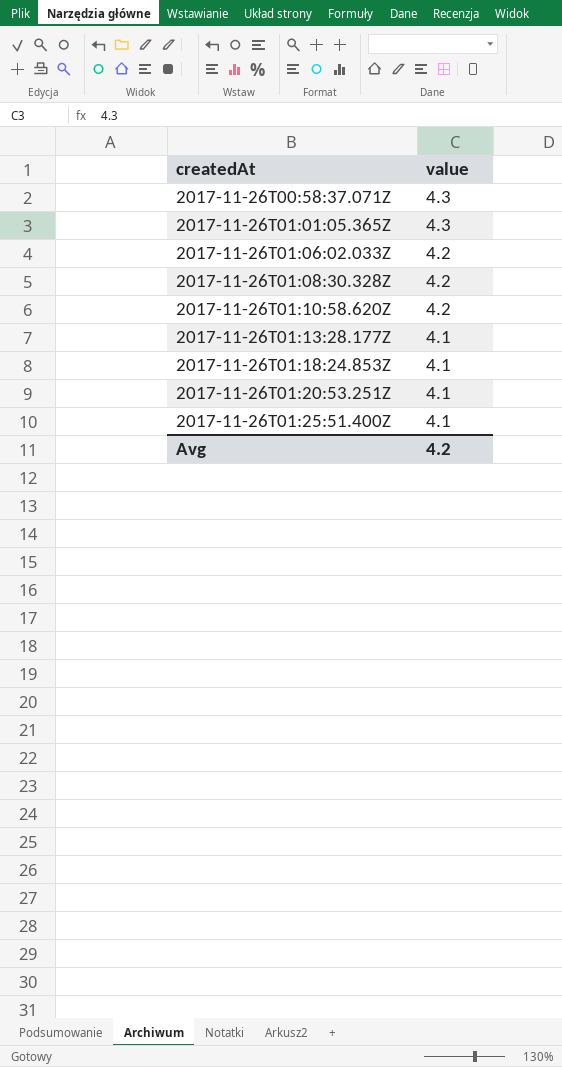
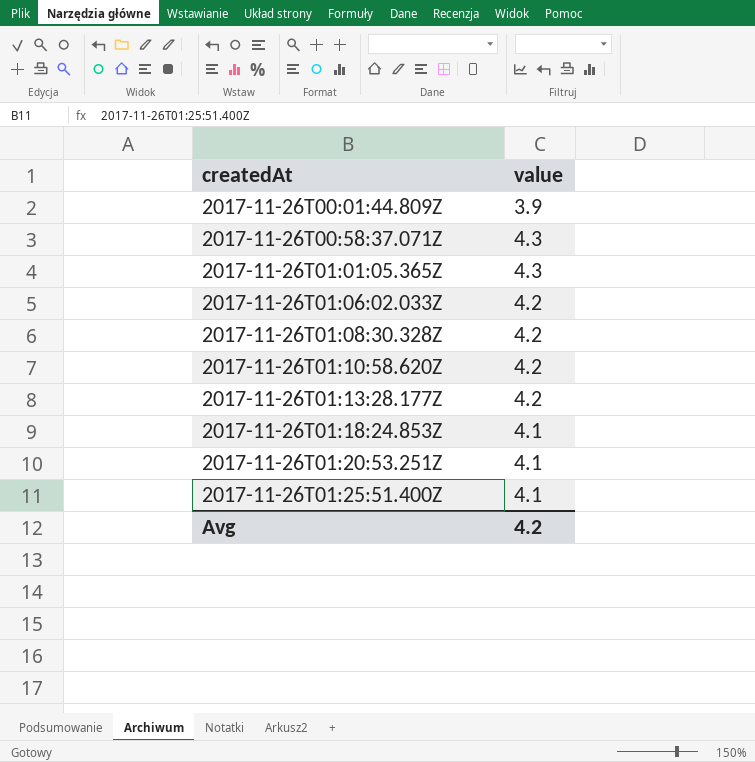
row 2017-11-26T00:01:44.809Z: none -> 3.9
2017-11-26T01:13:28.177Z | value: 4.1 -> 4.2

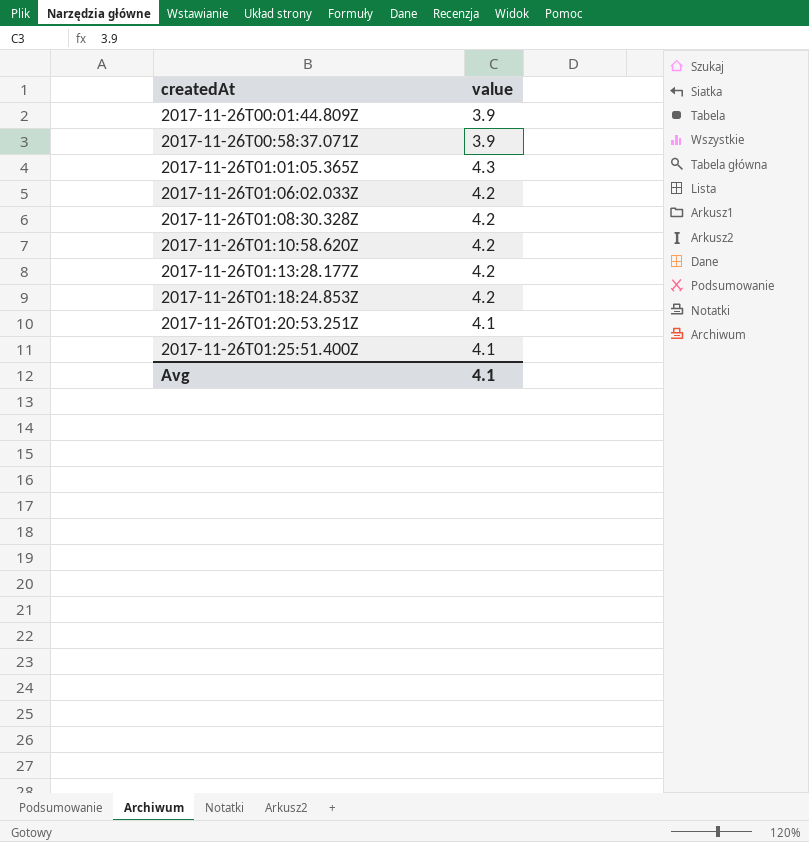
2017-11-26T00:58:37.071Z | value: 4.3 -> 3.9
2017-11-26T01:18:24.853Z | value: 4.1 -> 4.2
Avg | value: 4.2 -> 4.1

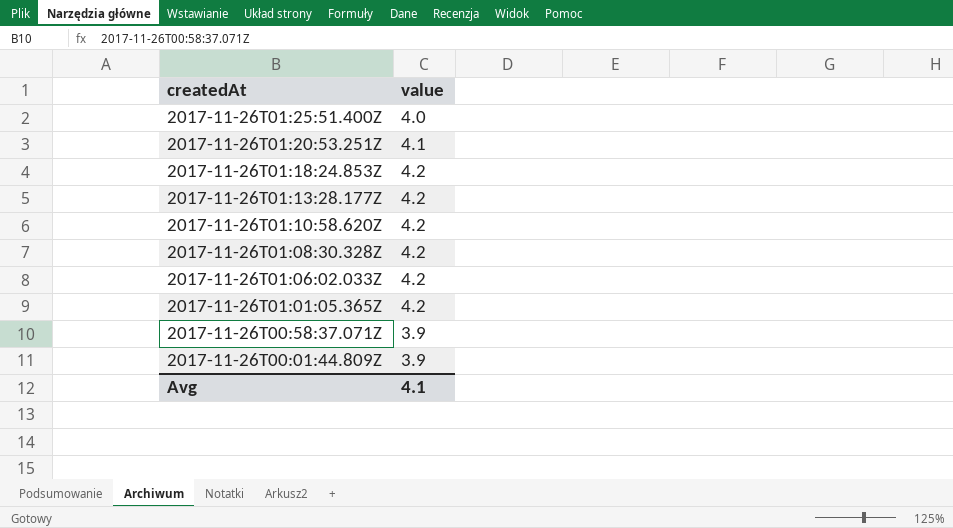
row order: createdAt ascending -> createdAt descending
2017-11-26T01:25:51.400Z | value: 4.1 -> 4.0
2017-11-26T01:01:05.365Z | value: 4.3 -> 4.2

